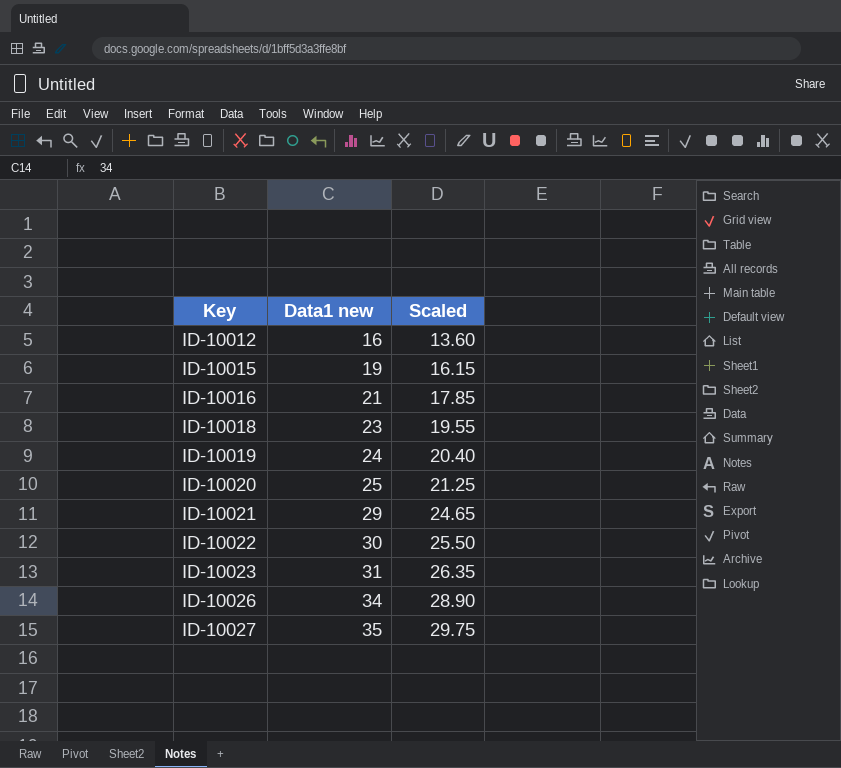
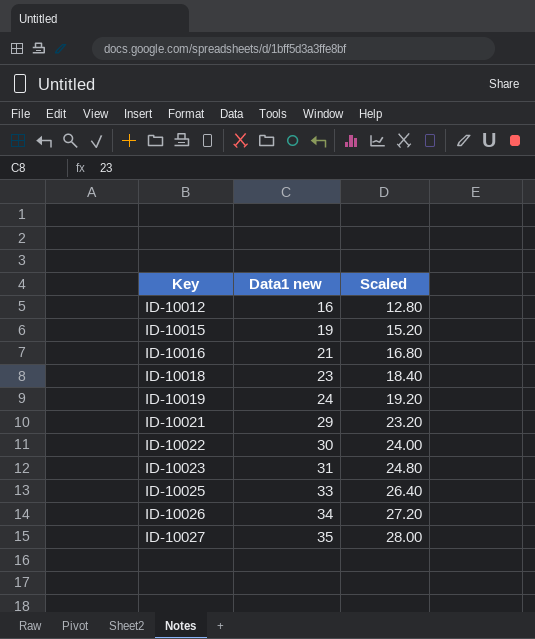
column Scaled | formula: [Data1 new] * 0.85 -> [Data1 new] * 0.8
row ID-10020: 25 | 21.25 -> none
row ID-10025: none -> 33 | 26.40

